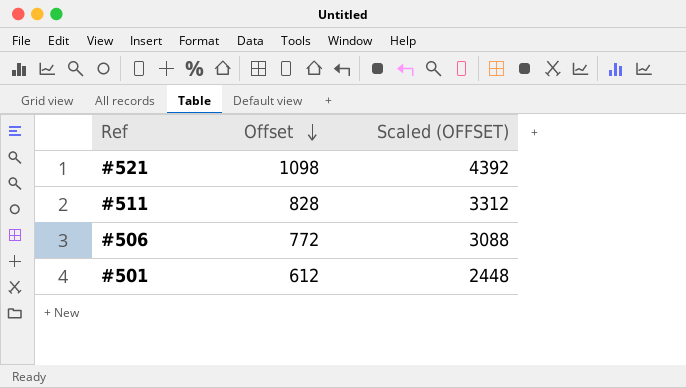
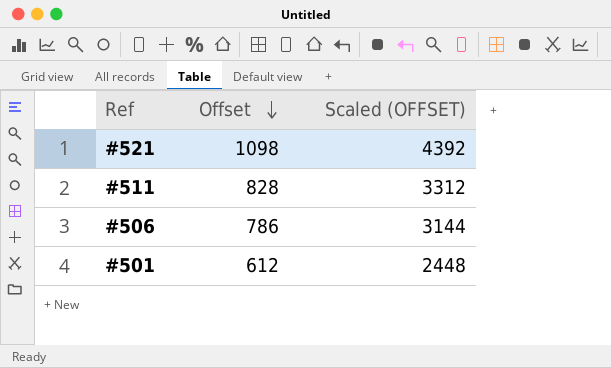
#506 | Offset: 772 -> 786
#506 | Scaled (OFFSET): 3088 -> 3144

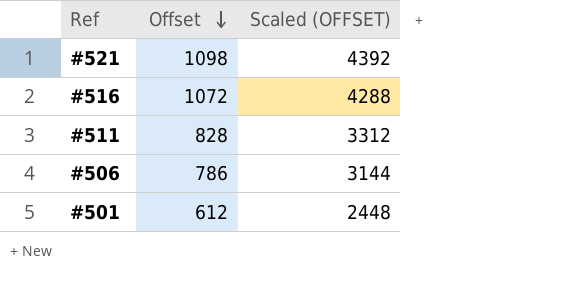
row #516: none -> 1072 | 4288

